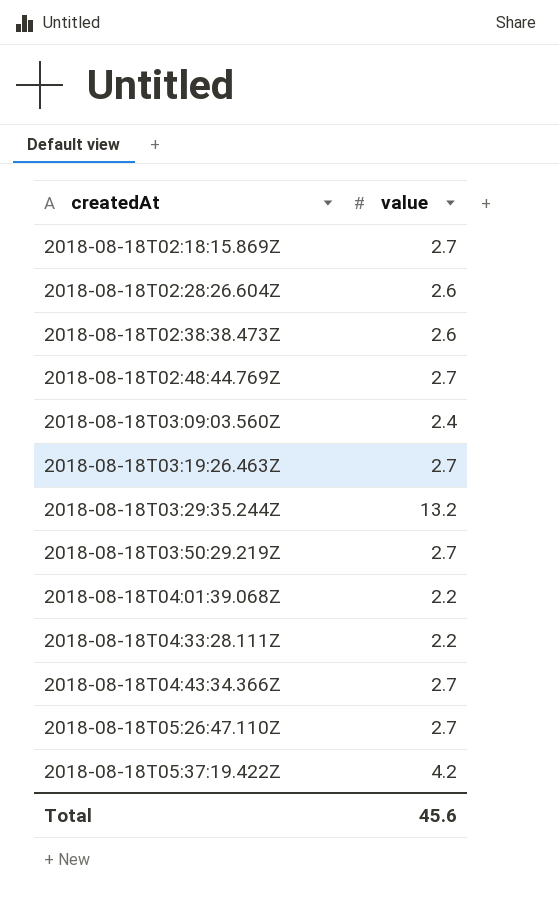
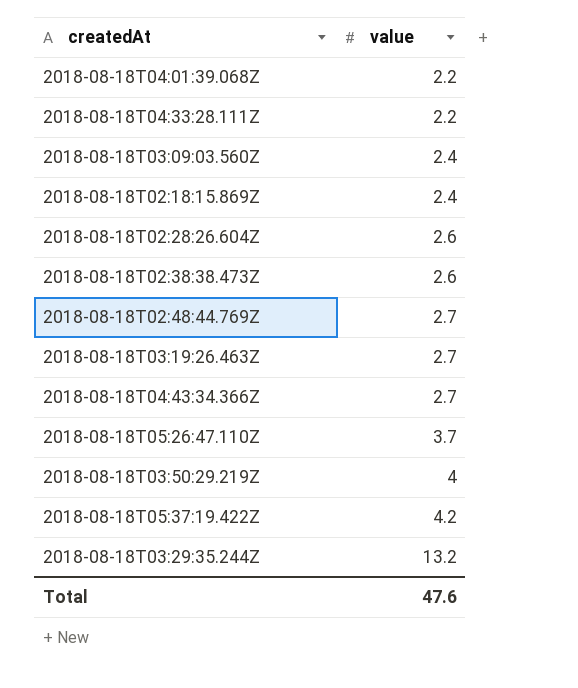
row order: createdAt ascending -> value ascending
2018-08-18T02:18:15.869Z | value: 2.7 -> 2.4
2018-08-18T05:26:47.110Z | value: 2.7 -> 3.7
2018-08-18T03:50:29.219Z | value: 2.7 -> 4
Total | value: 45.6 -> 47.6

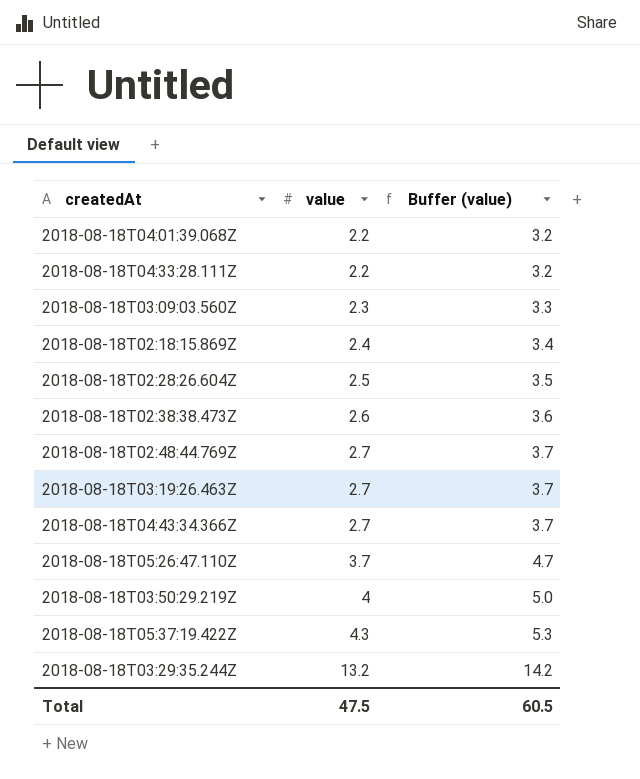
column Buffer (value) | formula: none -> [value] + 1
2018-08-18T03:09:03.560Z | value: 2.4 -> 2.3
2018-08-18T02:28:26.604Z | value: 2.6 -> 2.5
2018-08-18T05:37:19.422Z | value: 4.2 -> 4.3
Total | value: 47.6 -> 47.5

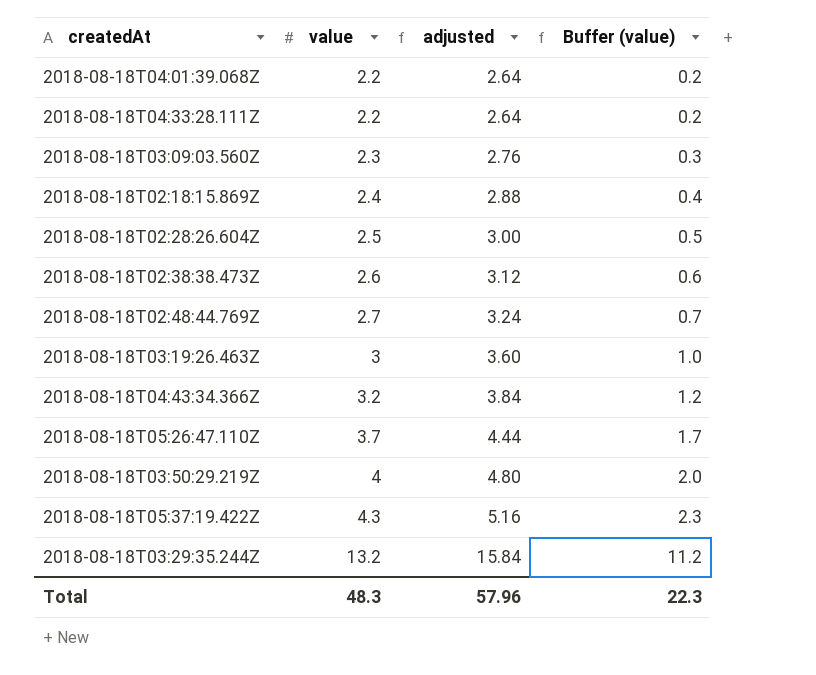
column adjusted | formula: none -> [value] * 1.2
column Buffer (value) | formula: [value] + 1 -> [value] - 2
2018-08-18T03:19:26.463Z | value: 2.7 -> 3
2018-08-18T04:43:34.366Z | value: 2.7 -> 3.2
Total | value: 47.5 -> 48.3
Total | Buffer (value): 60.5 -> 22.3

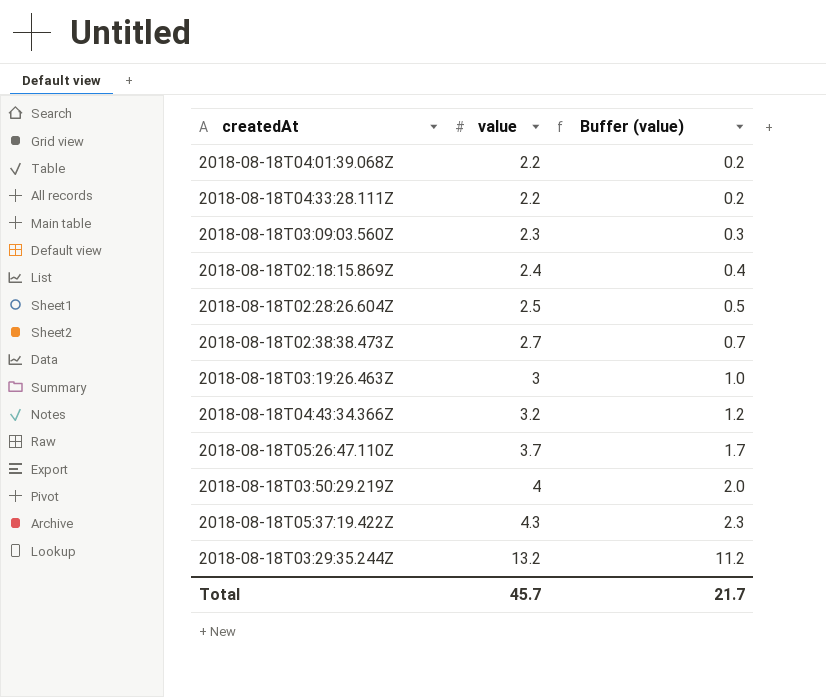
column adjusted | formula: [value] * 1.2 -> none
row 2018-08-18T02:48:44.769Z: 2.7 | 3.24 | 0.7 -> none
2018-08-18T02:38:38.473Z | value: 2.6 -> 2.7
2018-08-18T02:38:38.473Z | Buffer (value): 0.6 -> 0.7
Total | value: 48.3 -> 45.7
Total | Buffer (value): 22.3 -> 21.7

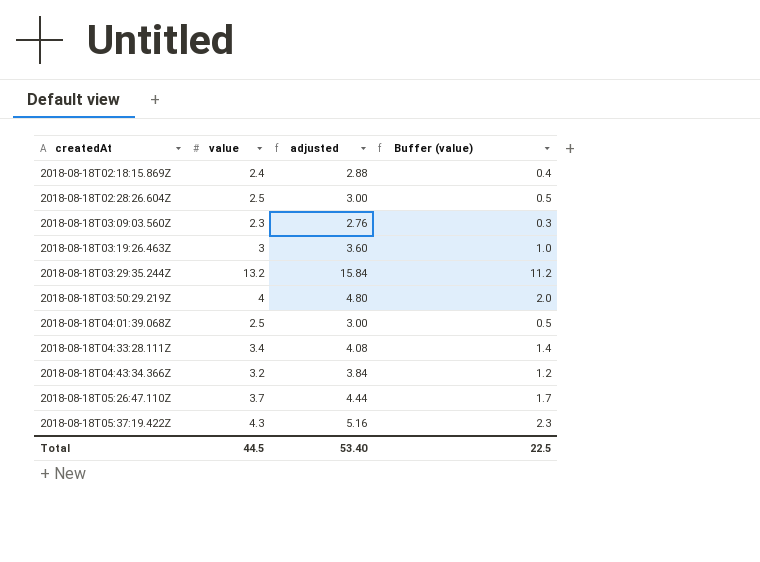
row order: value ascending -> createdAt ascending
column adjusted | formula: none -> [value] * 1.2
row 2018-08-18T02:38:38.473Z: 2.7 | 0.7 -> none
2018-08-18T04:01:39.068Z | value: 2.2 -> 2.5
2018-08-18T04:01:39.068Z | Buffer (value): 0.2 -> 0.5
2018-08-18T04:33:28.111Z | value: 2.2 -> 3.4
2018-08-18T04:33:28.111Z | Buffer (value): 0.2 -> 1.4
Total | value: 45.7 -> 44.5
Total | Buffer (value): 21.7 -> 22.5

